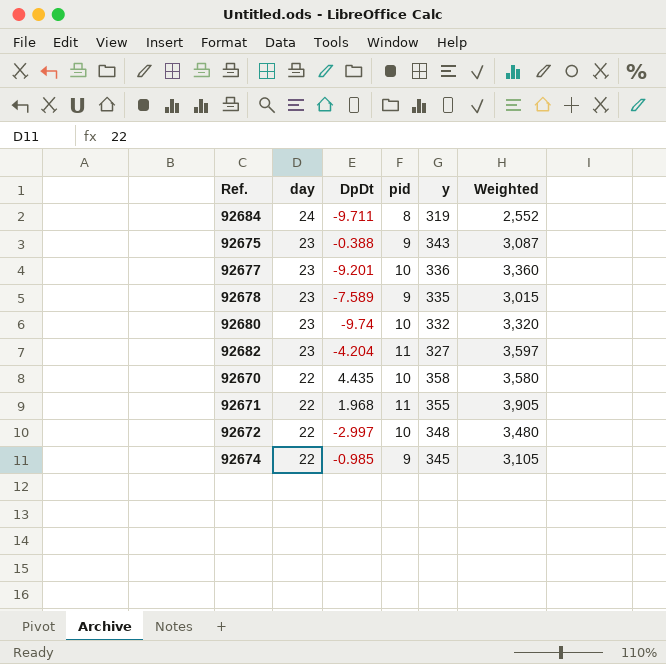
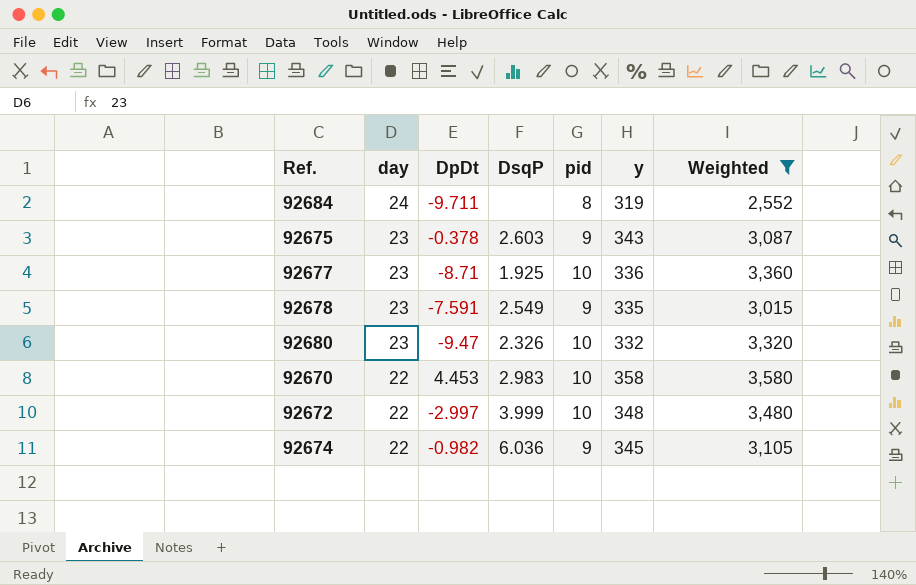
filter: none -> Weighted <= 3,580
column DsqP | position: none -> 4
92675 | DpDt: -0.388 -> -0.378
92677 | DpDt: -9.201 -> -8.71
92678 | DpDt: -7.589 -> -7.591
92680 | DpDt: -9.74 -> -9.47
92670 | DpDt: 4.435 -> 4.453
92674 | DpDt: -0.985 -> -0.982

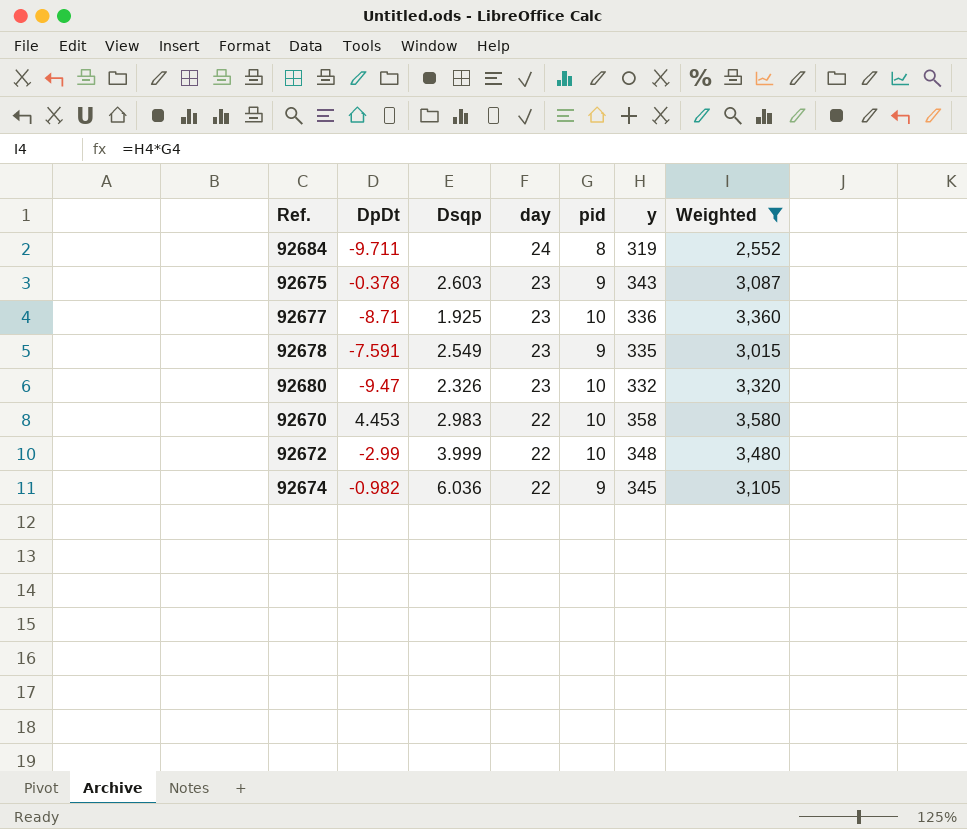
column name: DsqP -> Dsqp
column day | position: 2 -> 4
92672 | DpDt: -2.997 -> -2.99

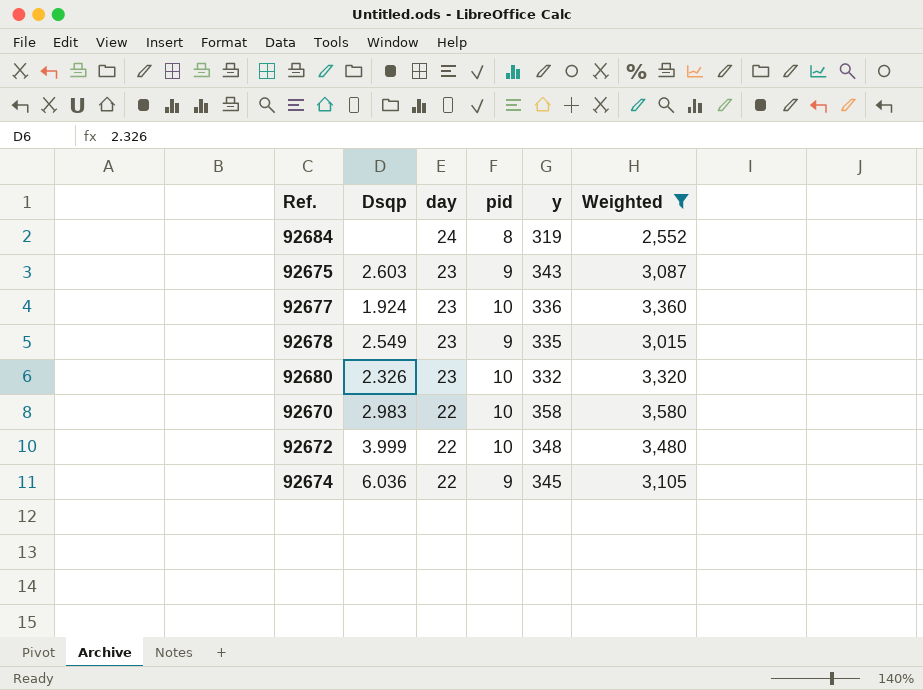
column DpDt | position: 2 -> none
92677 | Dsqp: 1.925 -> 1.924

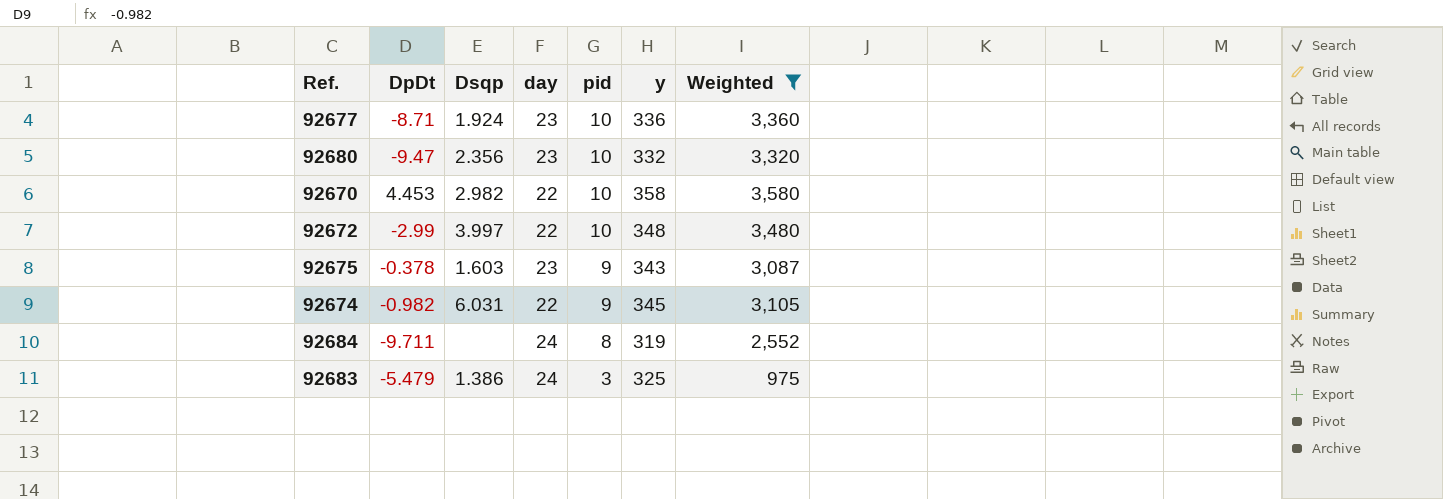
row order: day descending -> pid descending
column DpDt | position: none -> 2
row 92678: 2.549 | 23 | 9 | 335 | 3,015 -> none
92680 | Dsqp: 2.326 -> 2.356
92670 | Dsqp: 2.983 -> 2.982
92672 | Dsqp: 3.999 -> 3.997
92675 | Dsqp: 2.603 -> 1.603
92674 | Dsqp: 6.036 -> 6.031
row 92683: none -> -5.479 | 1.386 | 24 | 3 | 325 | 975

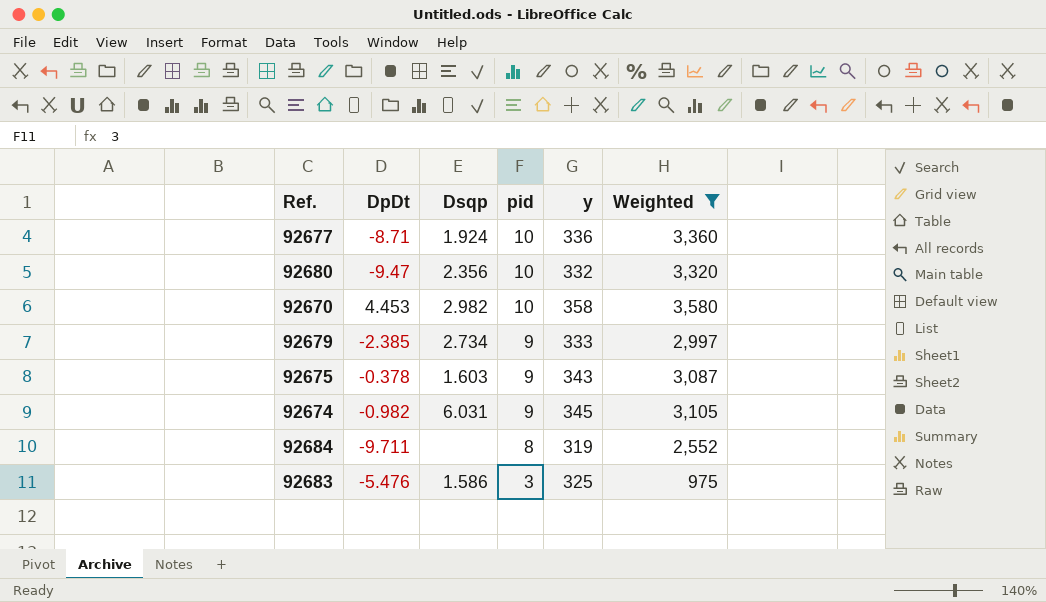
column day | position: 4 -> none
row 92672: -2.99 | 3.997 | 22 | 10 | 348 | 3,480 -> none
row 92679: none -> -2.385 | 2.734 | 9 | 333 | 2,997
92683 | DpDt: -5.479 -> -5.476
92683 | Dsqp: 1.386 -> 1.586

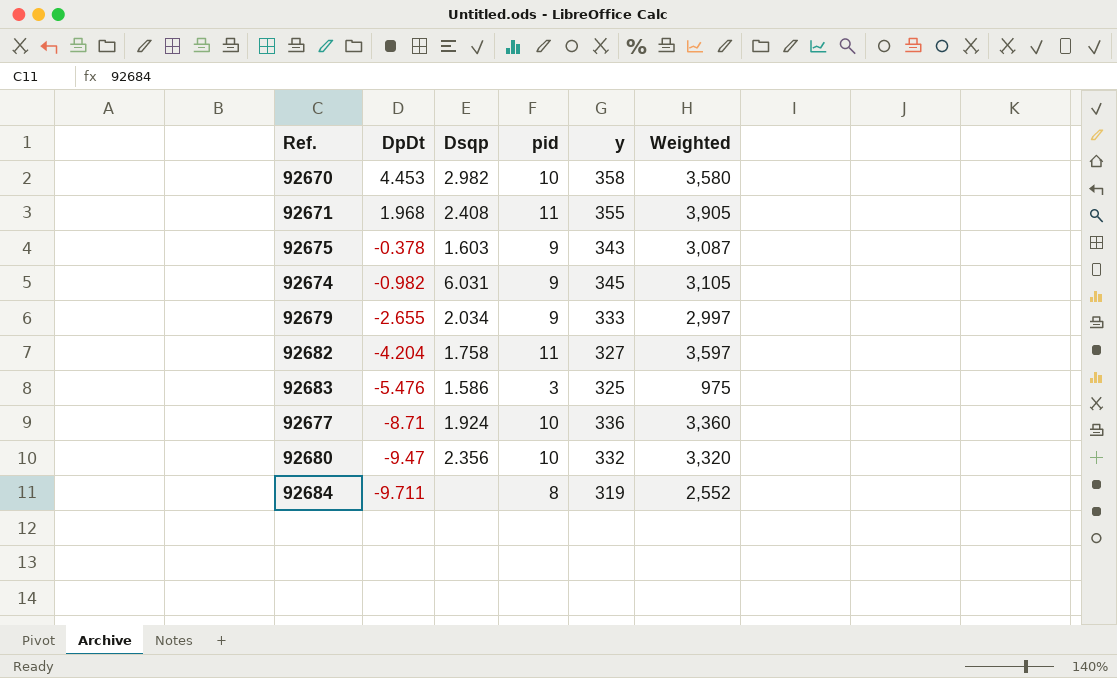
filter: Weighted <= 3,580 -> none
row order: pid descending -> DpDt descending
92679 | DpDt: -2.385 -> -2.655
92679 | Dsqp: 2.734 -> 2.034

